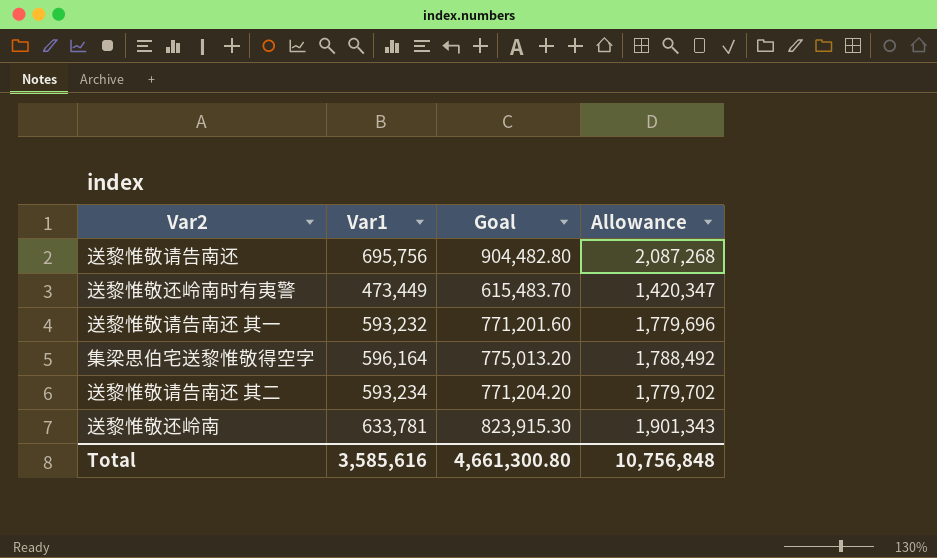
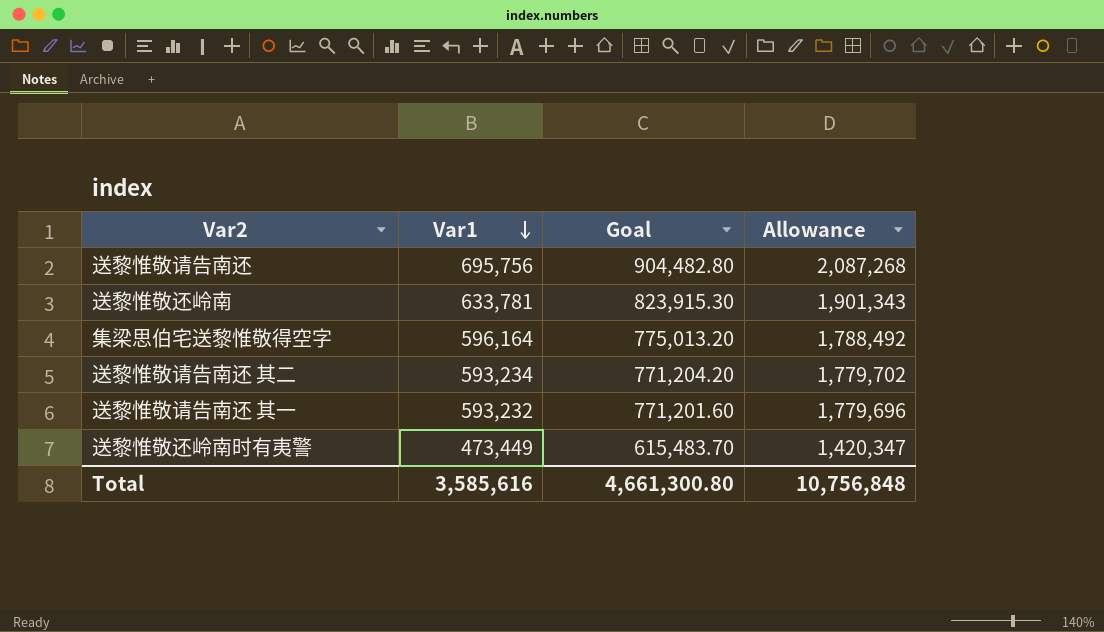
row order: none -> Var1 descending

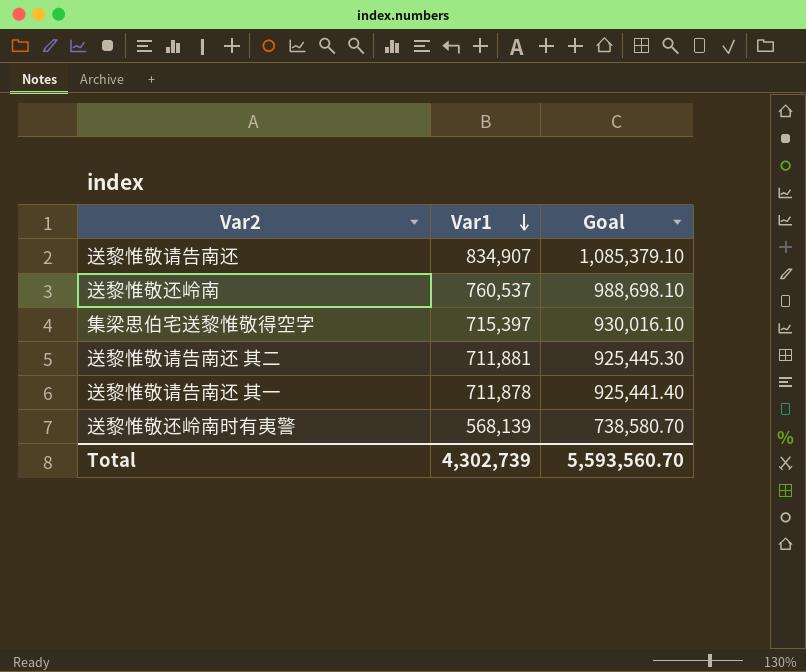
column Allowance | formula: [Var1] * 3 -> none
送黎惟敬请告南还 | Var1: 695,756 -> 834,907
送黎惟敬请告南还 | Goal: 904,482.80 -> 1,085,379.10
送黎惟敬还岭南 | Var1: 633,781 -> 760,537
送黎惟敬还岭南 | Goal: 823,915.30 -> 988,698.10
集梁思伯宅送黎惟敬得空字 | Var1: 596,164 -> 715,397
集梁思伯宅送黎惟敬得空字 | Goal: 775,013.20 -> 930,016.10
送黎惟敬请告南还 其二 | Var1: 593,234 -> 711,881
送黎惟敬请告南还 其二 | Goal: 771,204.20 -> 925,445.30
送黎惟敬请告南还 其一 | Var1: 593,232 -> 711,878
送黎惟敬请告南还 其一 | Goal: 771,201.60 -> 925,441.40
送黎惟敬还岭南时有夷警 | Var1: 473,449 -> 568,139
送黎惟敬还岭南时有夷警 | Goal: 615,483.70 -> 738,580.70
Total | Var1: 3,585,616 -> 4,302,739
Total | Goal: 4,661,300.80 -> 5,593,560.70

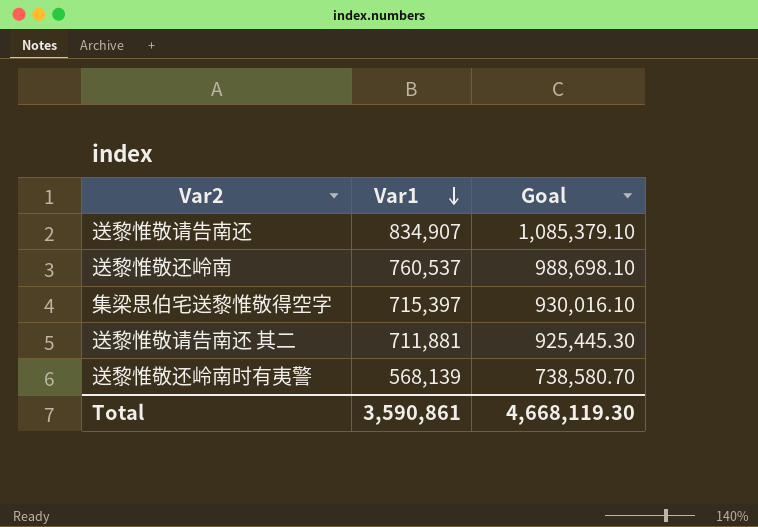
row 送黎惟敬请告南还 其一: 711,878 | 925,441.40 -> none
Total | Var1: 4,302,739 -> 3,590,861
Total | Goal: 5,593,560.70 -> 4,668,119.30

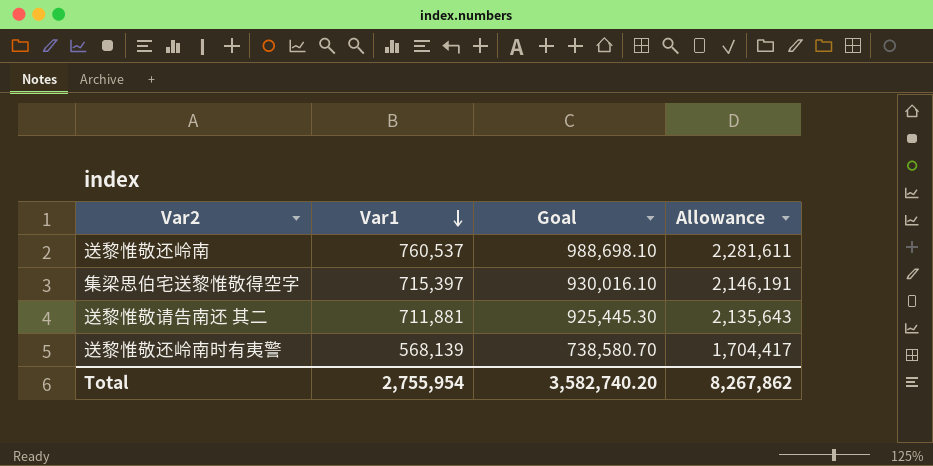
column Allowance | formula: none -> [Var1] * 3
row 送黎惟敬请告南还: 834,907 | 1,085,379.10 -> none
Total | Var1: 3,590,861 -> 2,755,954
Total | Goal: 4,668,119.30 -> 3,582,740.20

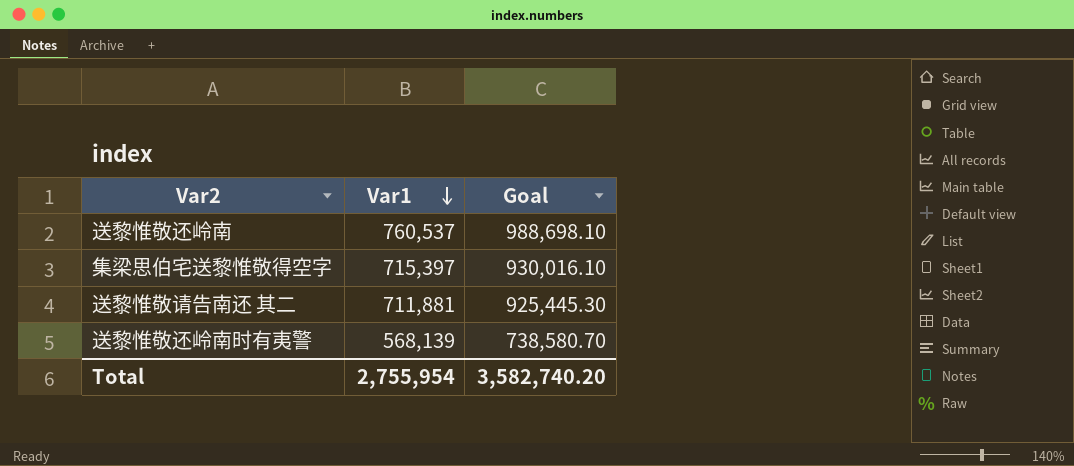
column Allowance | formula: [Var1] * 3 -> none

